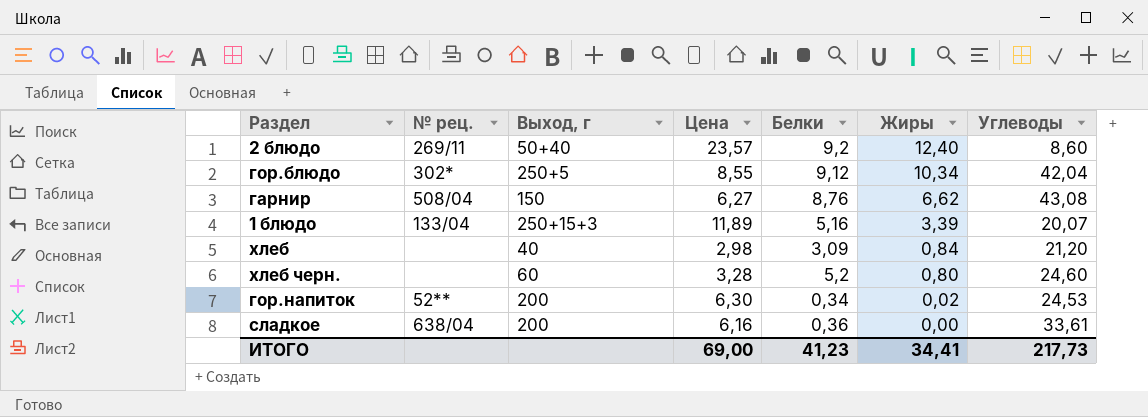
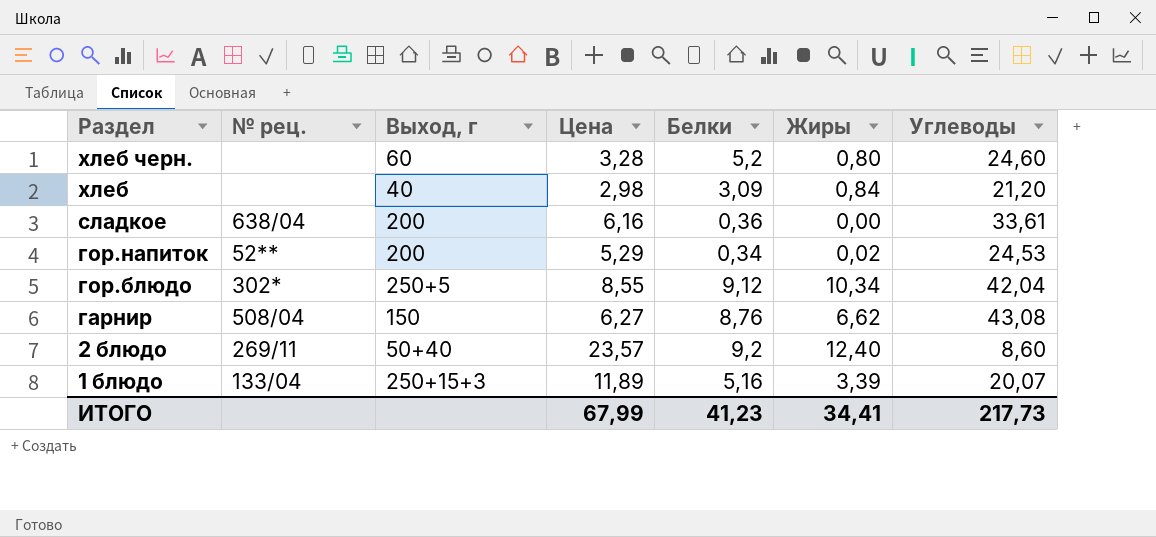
row order: Жиры descending -> Раздел descending
гор.напиток | Цена: 6,30 -> 5,29
ИТОГО | Цена: 69,00 -> 67,99

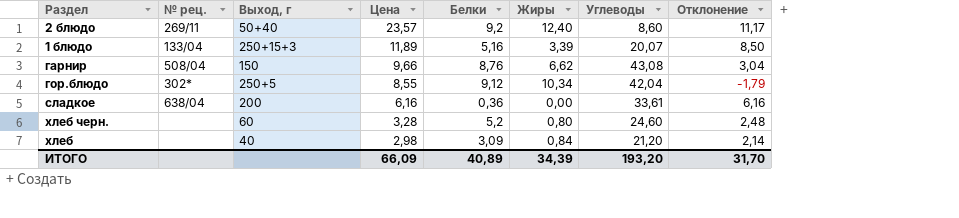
row order: Раздел descending -> Цена descending
column Отклонение | formula: none -> [Цена] - [Жиры]
row гор.напиток: 52** | 200 | 5,29 | 0,34 | 0,02 | 24,53 -> none
гарнир | Цена: 6,27 -> 9,66
ИТОГО | Цена: 67,99 -> 66,09
ИТОГО | Белки: 41,23 -> 40,89
ИТОГО | Жиры: 34,41 -> 34,39
ИТОГО | Углеводы: 217,73 -> 193,20

